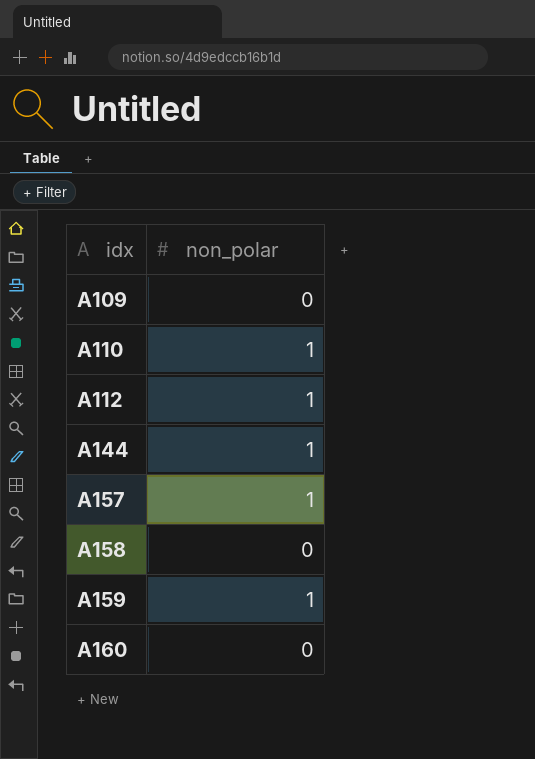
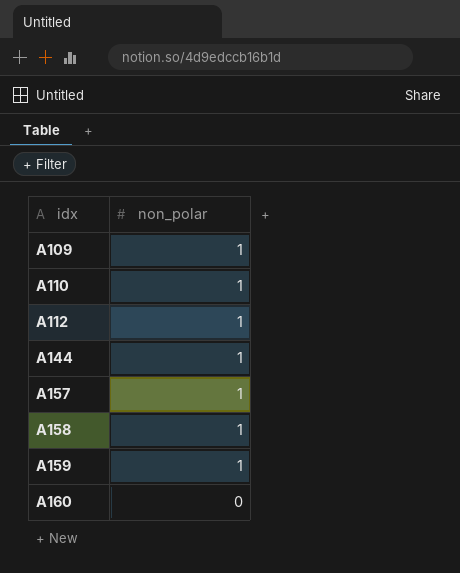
A109 | non_polar: 0 -> 1
A158 | non_polar: 0 -> 1

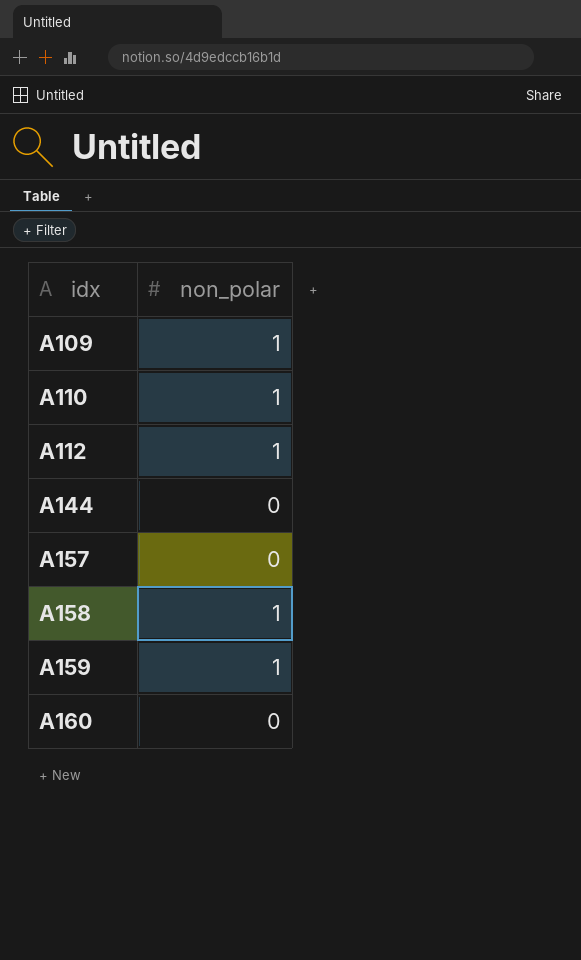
A144 | non_polar: 1 -> 0
A157 | non_polar: 1 -> 0

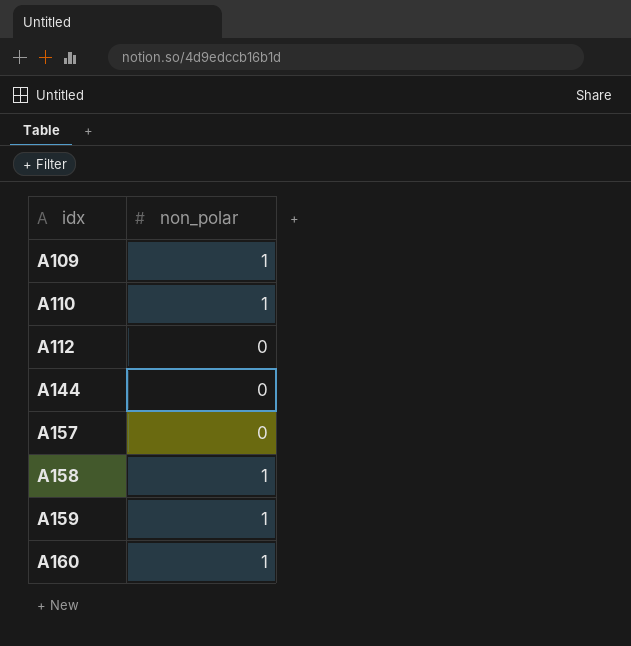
A112 | non_polar: 1 -> 0
A160 | non_polar: 0 -> 1

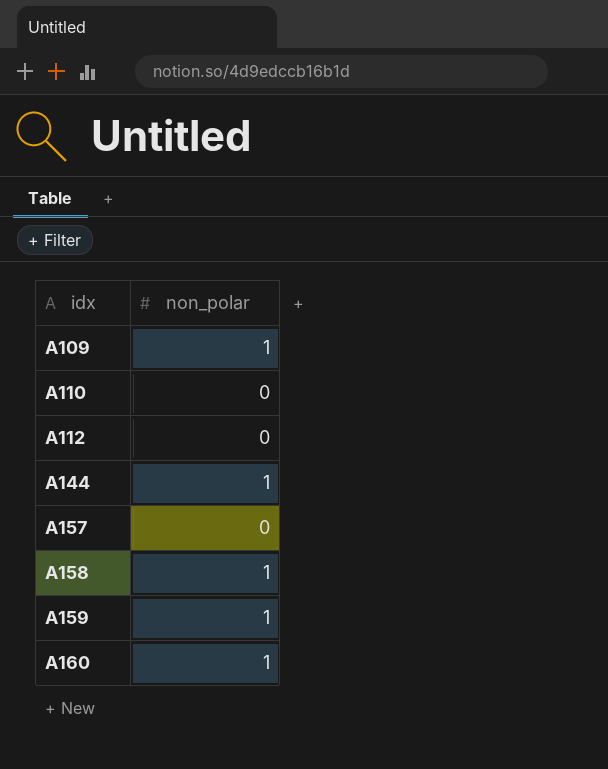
A110 | non_polar: 1 -> 0
A144 | non_polar: 0 -> 1

